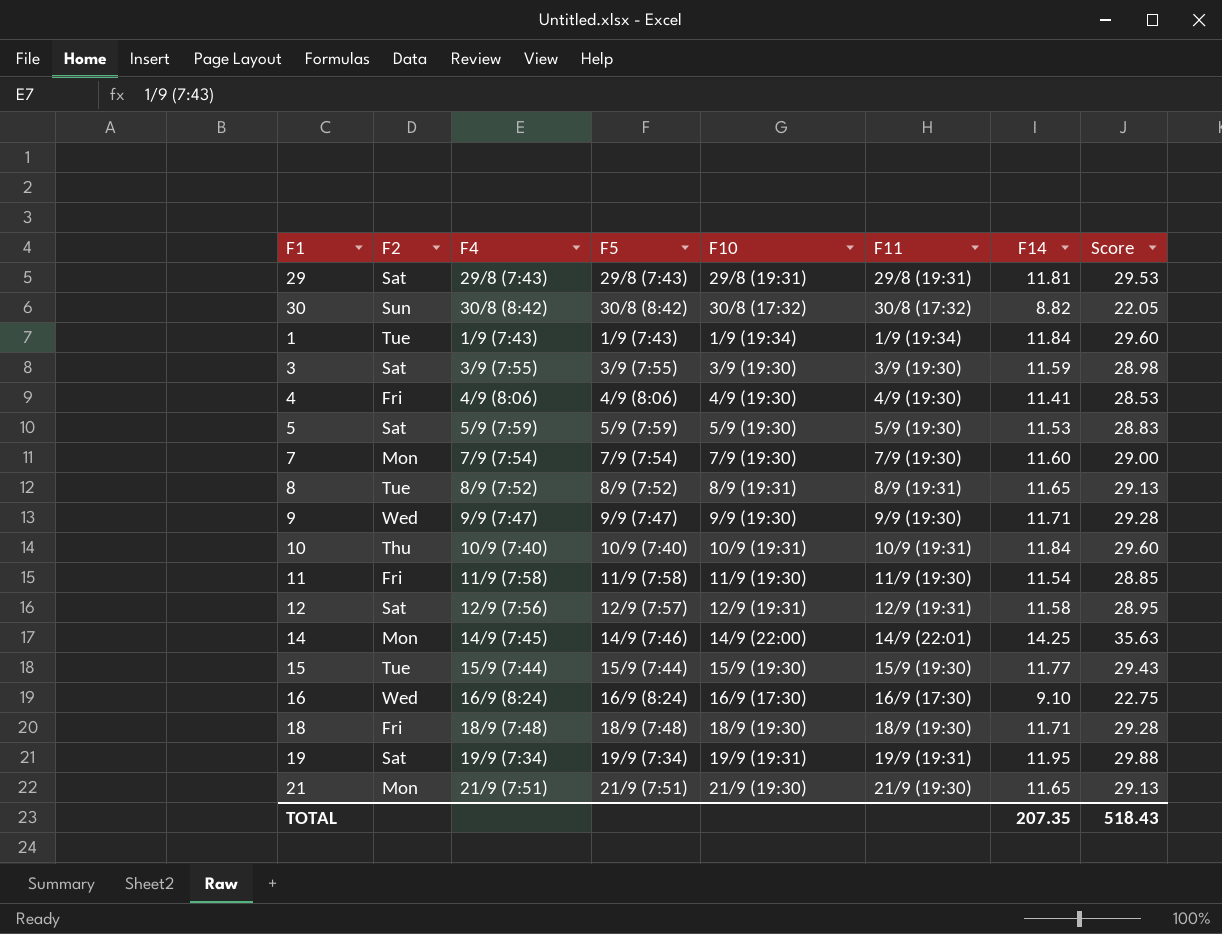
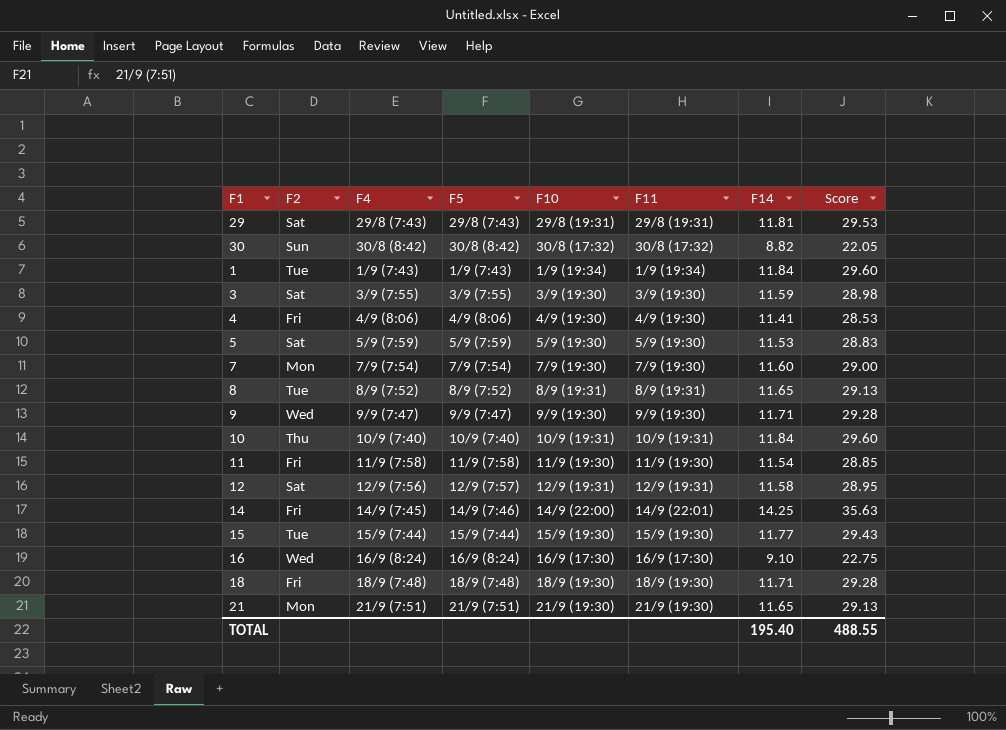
row 19: Sat | 19/9 (7:34) | 19/9 (7:34) | 19/9 (19:31) | 19/9 (19:31) | 11.95 | 29.88 -> none
14 | F2: Mon -> Fri
TOTAL | F14: 207.35 -> 195.40
TOTAL | Score: 518.43 -> 488.55

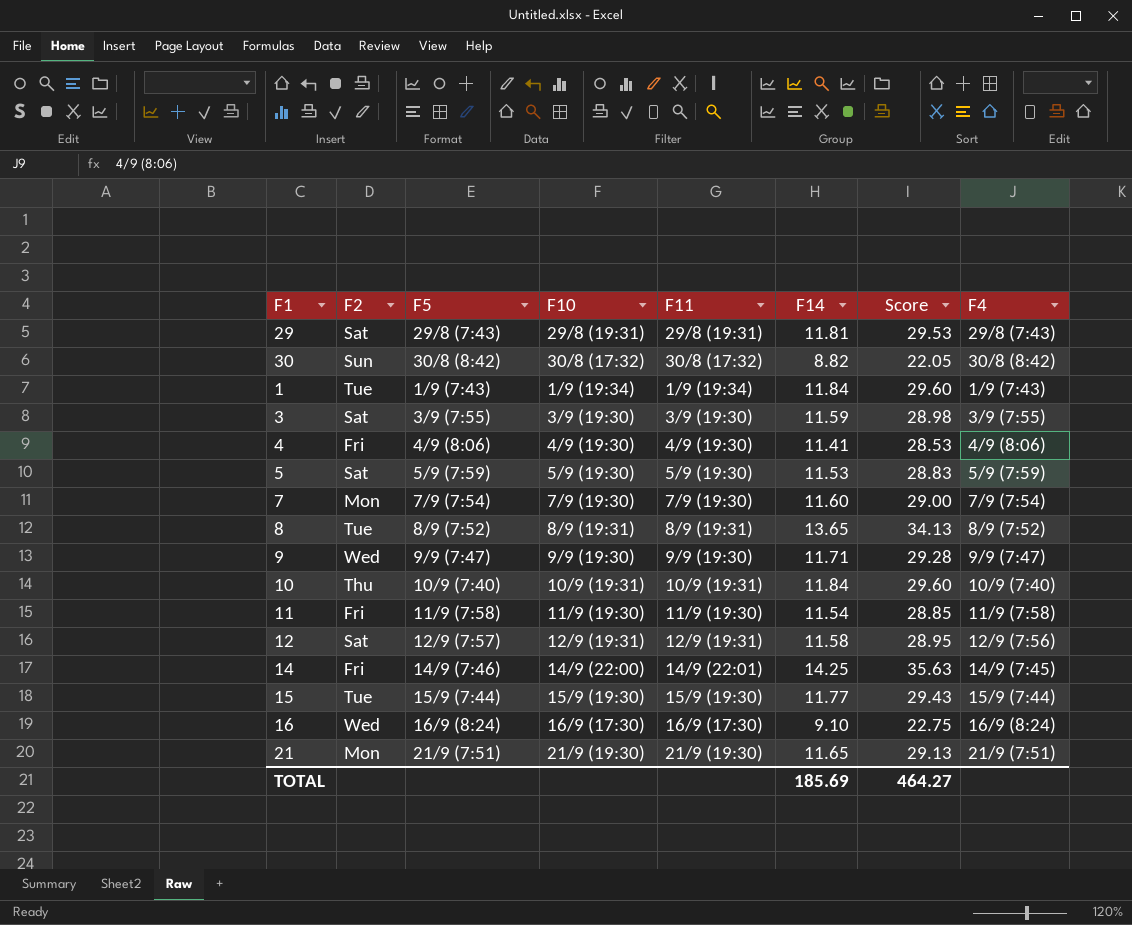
column F4 | position: 3 -> 8
row 18: Fri | 18/9 (7:48) | 18/9 (7:48) | 18/9 (19:30) | 18/9 (19:30) | 11.71 | 29.28 -> none
8 | F14: 11.65 -> 13.65
8 | Score: 29.13 -> 34.13
TOTAL | F14: 195.40 -> 185.69
TOTAL | Score: 488.55 -> 464.27

